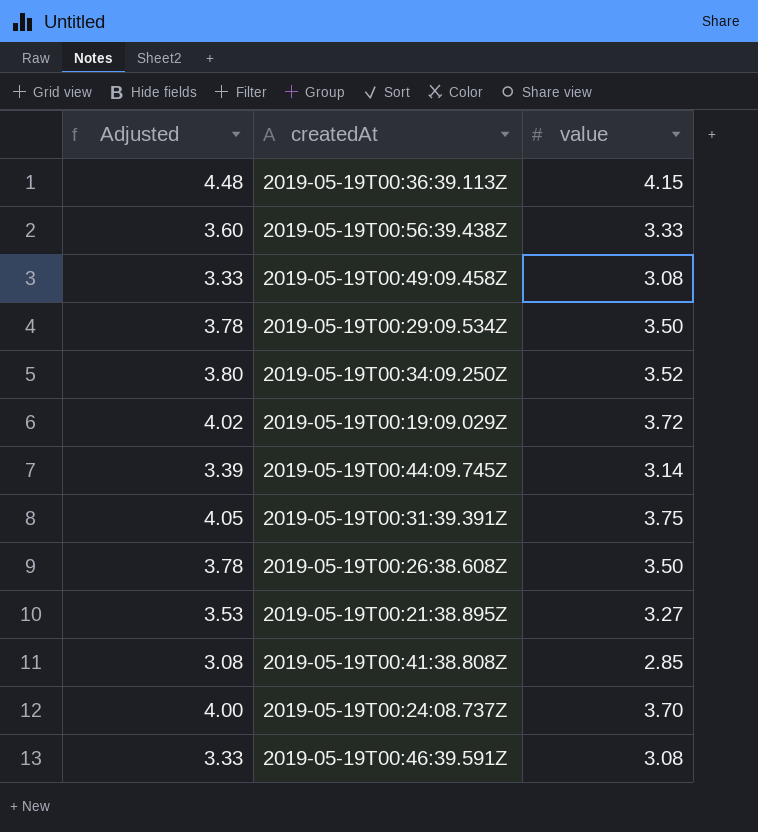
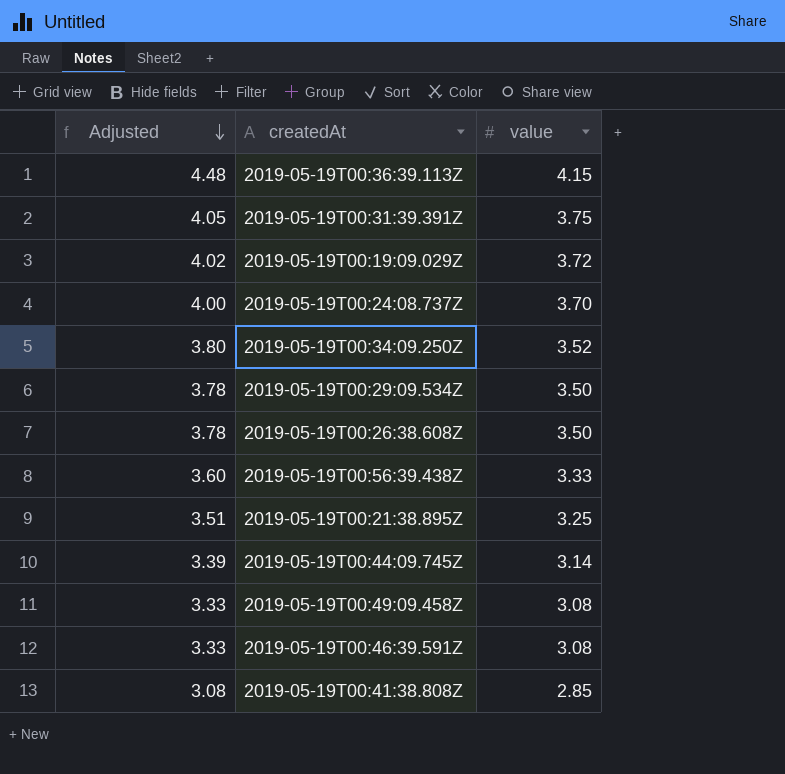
row order: none -> Adjusted descending
2019-05-19T00:21:38.895Z | Adjusted: 3.53 -> 3.51
2019-05-19T00:21:38.895Z | value: 3.27 -> 3.25

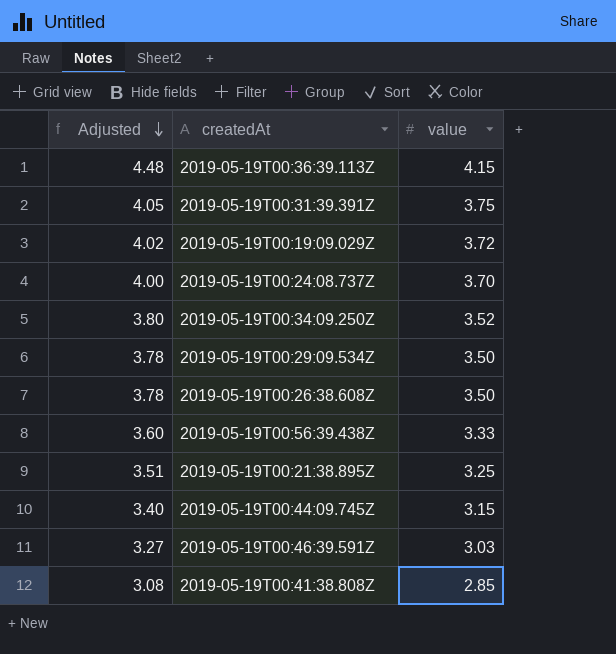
row 2019-05-19T00:49:09.458Z: 3.33 | 3.08 -> none
2019-05-19T00:44:09.745Z | Adjusted: 3.39 -> 3.40
2019-05-19T00:44:09.745Z | value: 3.14 -> 3.15
2019-05-19T00:46:39.591Z | Adjusted: 3.33 -> 3.27
2019-05-19T00:46:39.591Z | value: 3.08 -> 3.03

